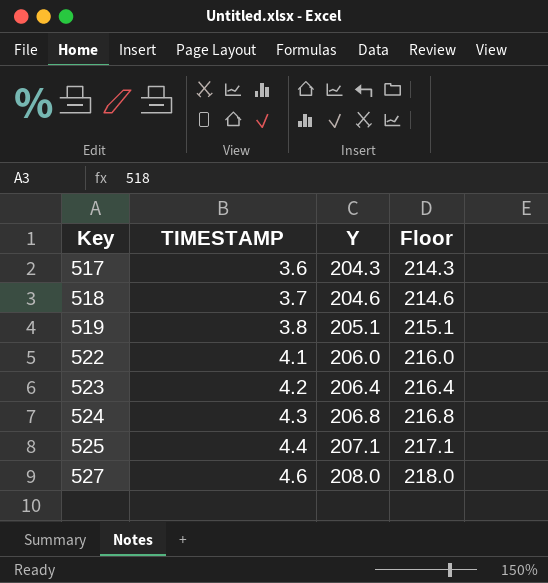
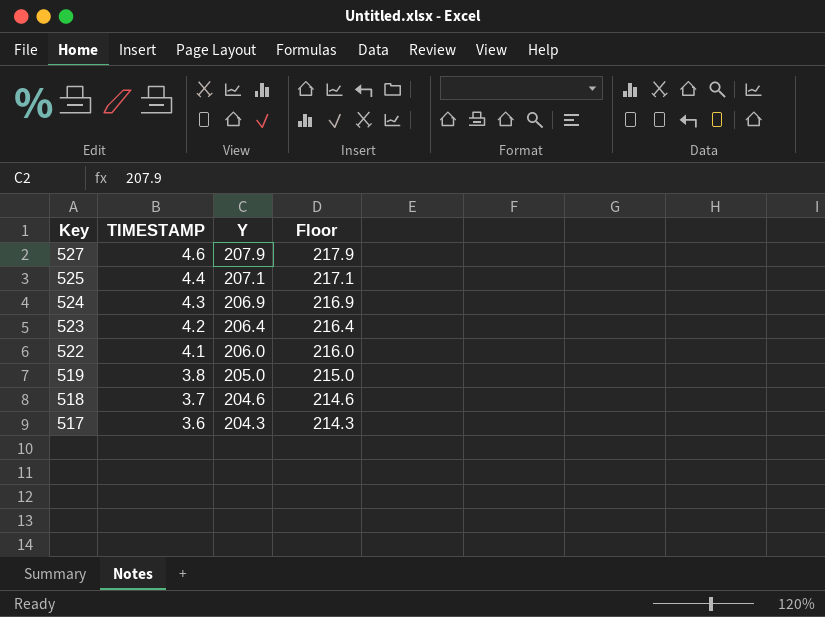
row order: Key ascending -> Key descending
527 | Y: 208.0 -> 207.9
527 | Floor: 218.0 -> 217.9
524 | Y: 206.8 -> 206.9
524 | Floor: 216.8 -> 216.9
519 | Y: 205.1 -> 205.0
519 | Floor: 215.1 -> 215.0

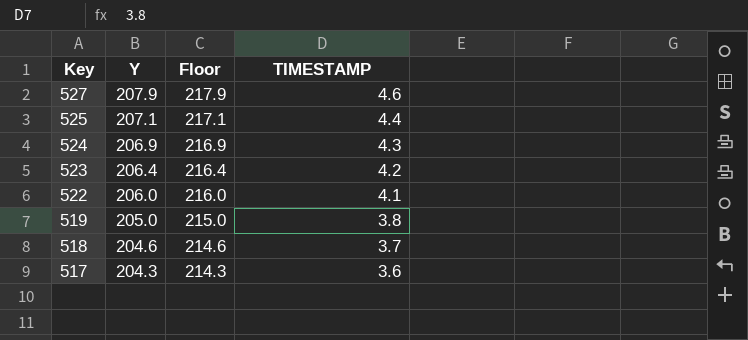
column TIMESTAMP | position: 2 -> 4

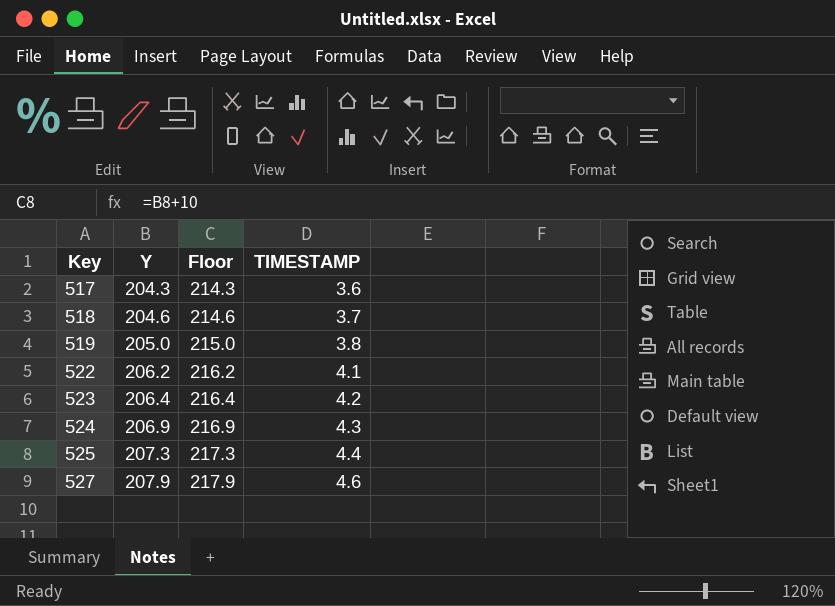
row order: Key descending -> Key ascending
522 | Y: 206.0 -> 206.2
522 | Floor: 216.0 -> 216.2
525 | Y: 207.1 -> 207.3
525 | Floor: 217.1 -> 217.3

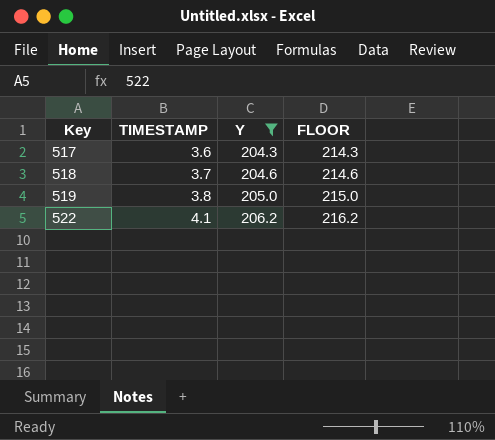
filter: none -> Y <= 206.2
column TIMESTAMP | position: 4 -> 2
column name: Floor -> FLOOR

